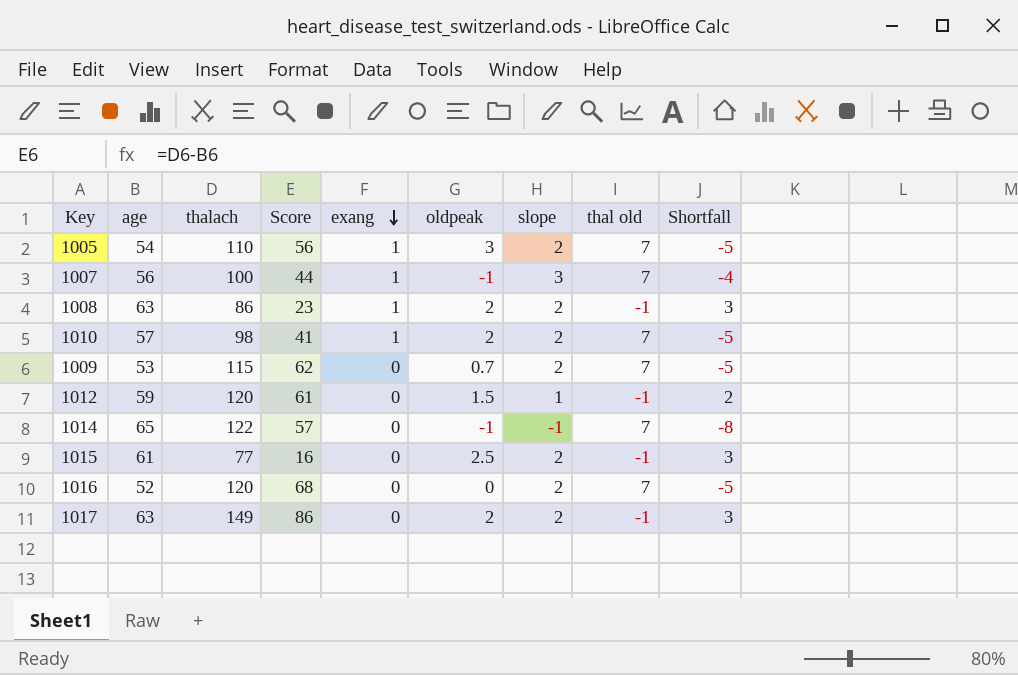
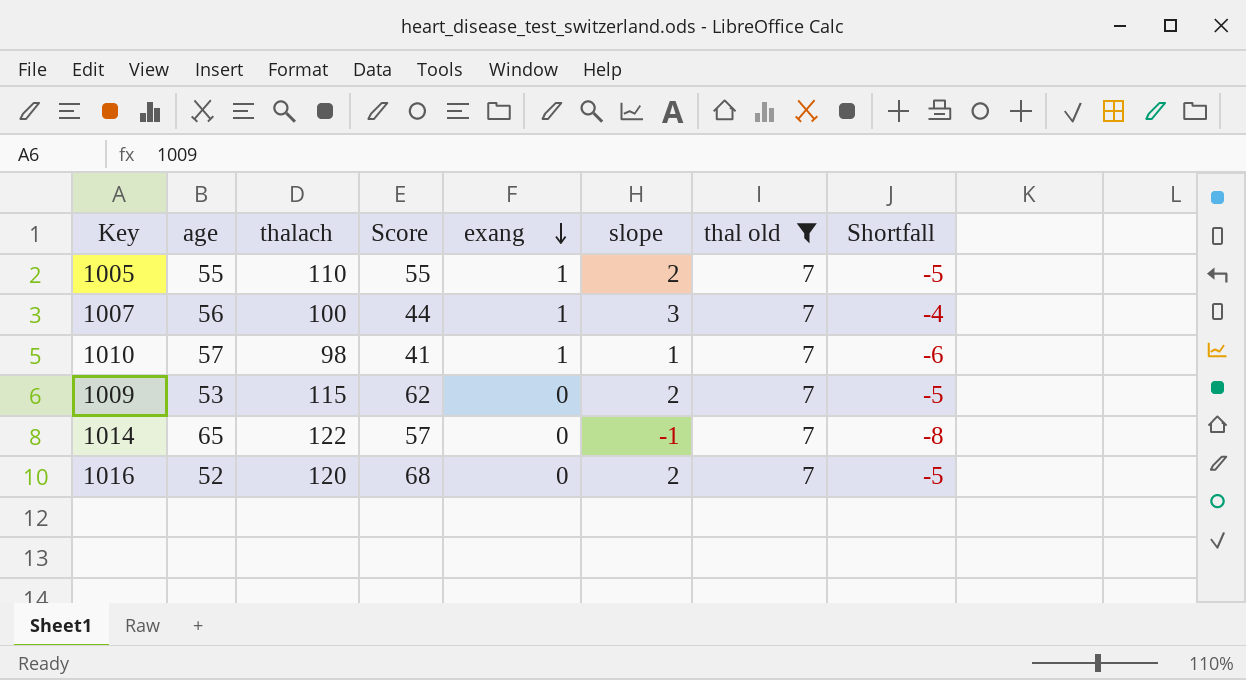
filter: none -> thal old = 7
column oldpeak | position: 6 -> none
1005 | age: 54 -> 55
1005 | Score: 56 -> 55
1010 | slope: 2 -> 1
1010 | Shortfall: -5 -> -6

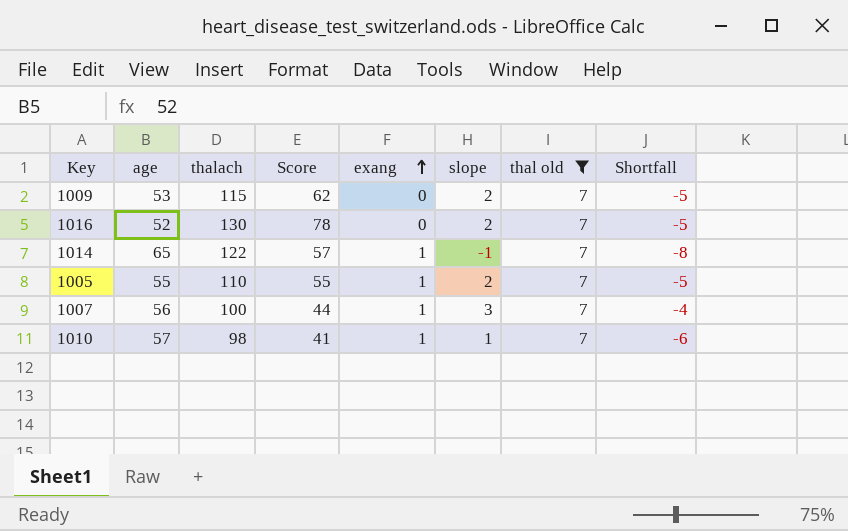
row order: exang descending -> exang ascending
1016 | thalach: 120 -> 130
1016 | Score: 68 -> 78
1014 | exang: 0 -> 1

